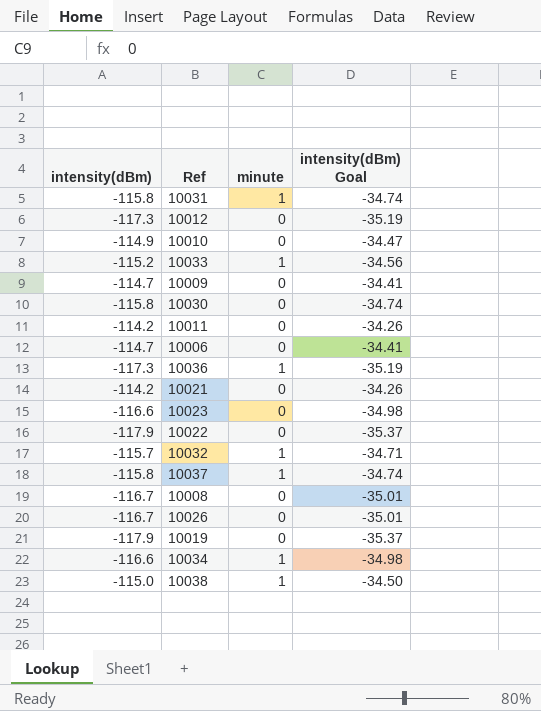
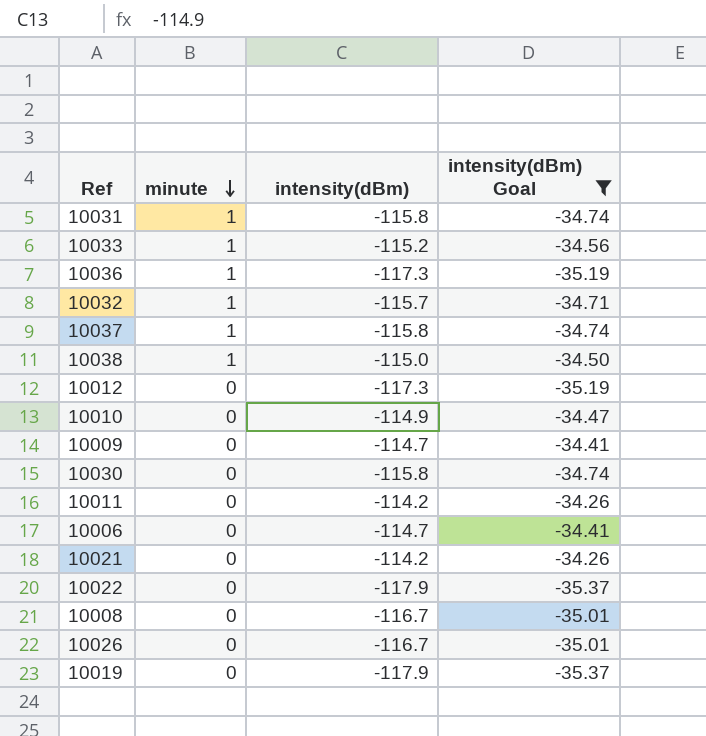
filter: none -> intensity(dBm) Goal != -34.98
row order: none -> minute descending
column intensity(dBm) | position: 1 -> 3

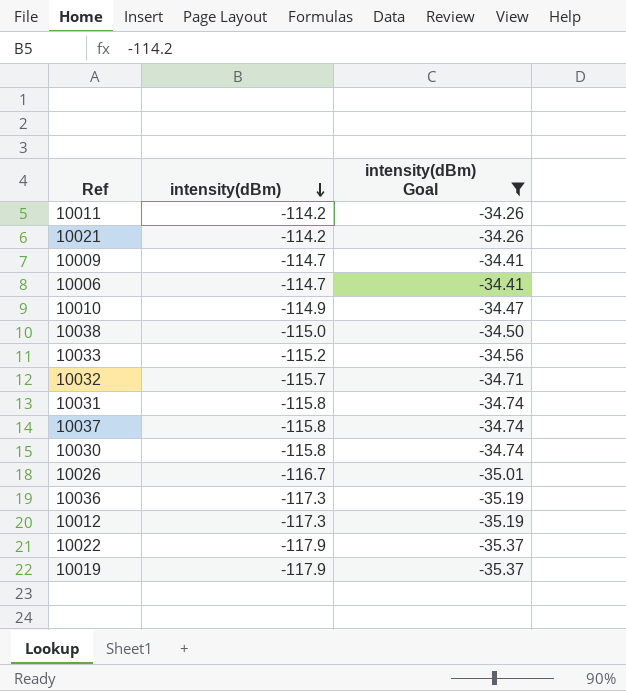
row order: minute descending -> intensity(dBm) descending
column minute | position: 2 -> none
row 10008: 0 | -116.7 | -35.01 -> none

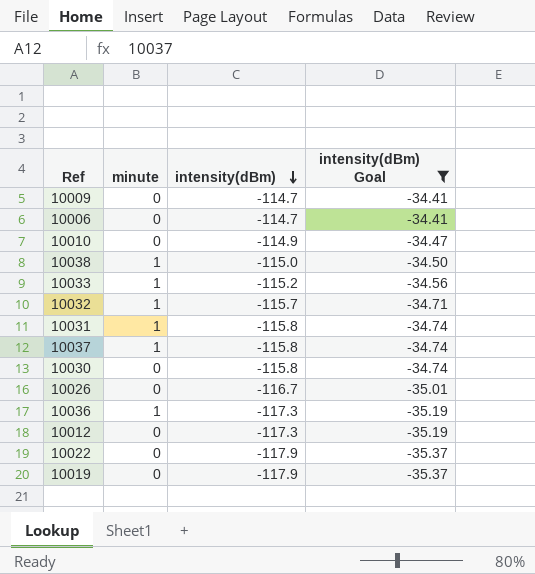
column minute | position: none -> 2
row 10011: -114.2 | -34.26 -> none
row 10021: -114.2 | -34.26 -> none

